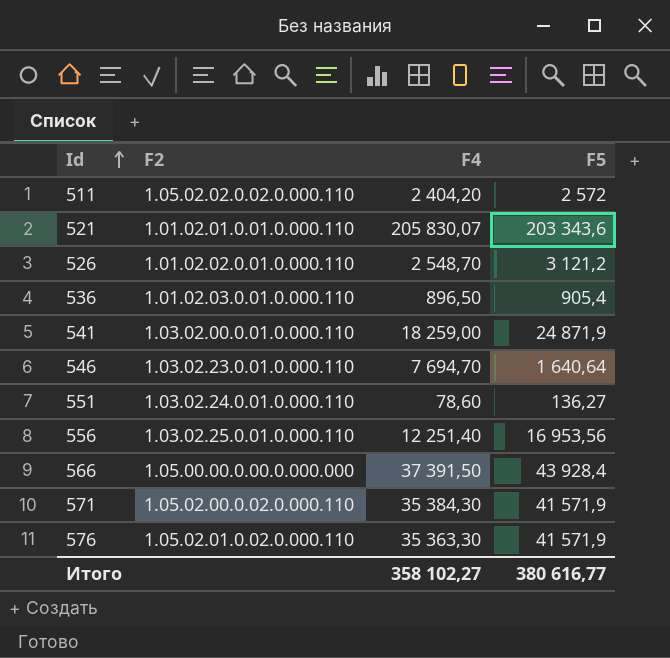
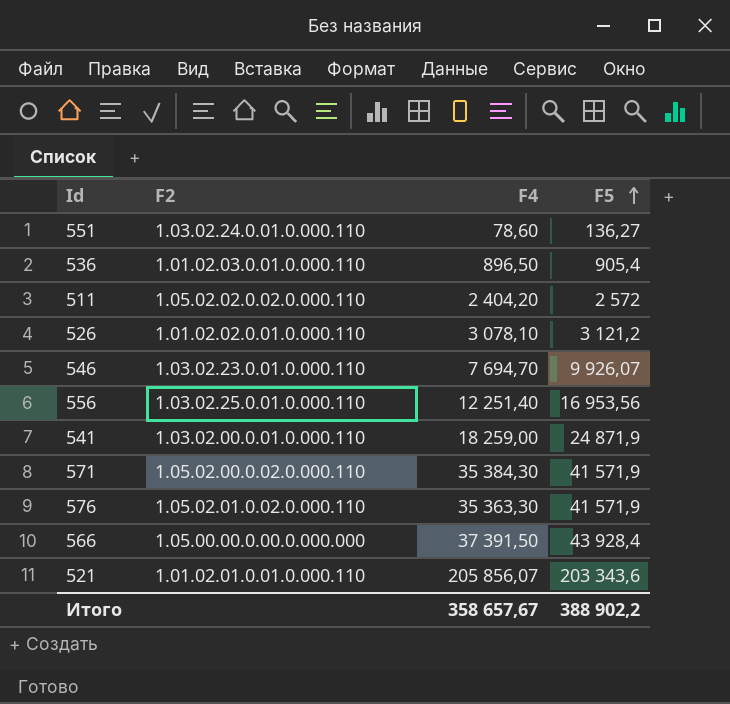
row order: Id ascending -> F5 ascending
526 | F4: 2 548,70 -> 3 078,10
546 | F5: 1 640,64 -> 9 926,07
521 | F4: 205 830,07 -> 205 856,07
Итого | F4: 358 102,27 -> 358 657,67
Итого | F5: 380 616,77 -> 388 902,2

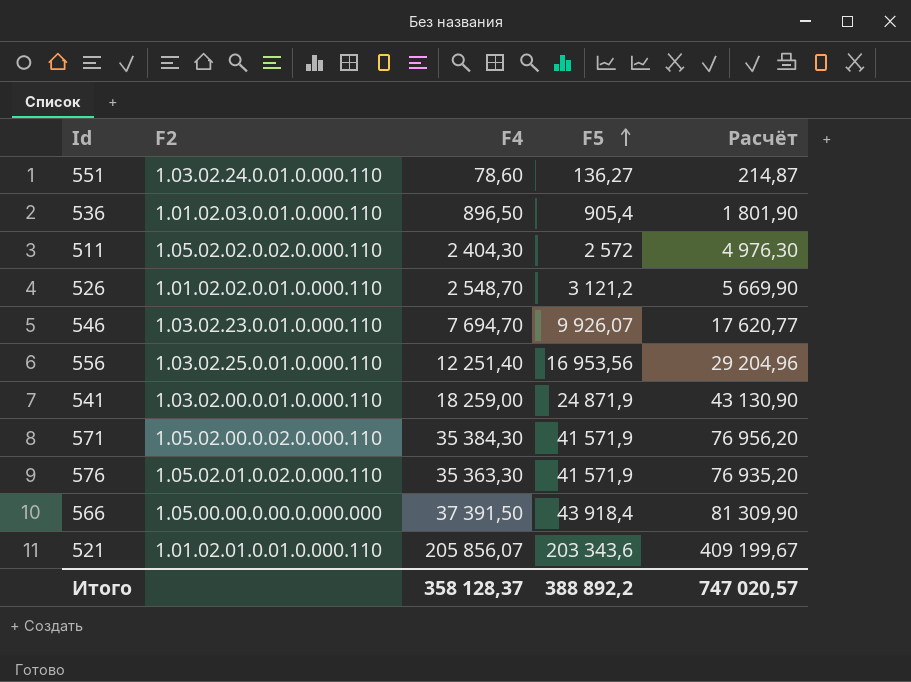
column Расчёт | formula: none -> [F4] + [F5]
511 | F4: 2 404,20 -> 2 404,30
526 | F4: 3 078,10 -> 2 548,70
566 | F5: 43 928,4 -> 43 918,4
Итого | F4: 358 657,67 -> 358 128,37
Итого | F5: 388 902,2 -> 388 892,2

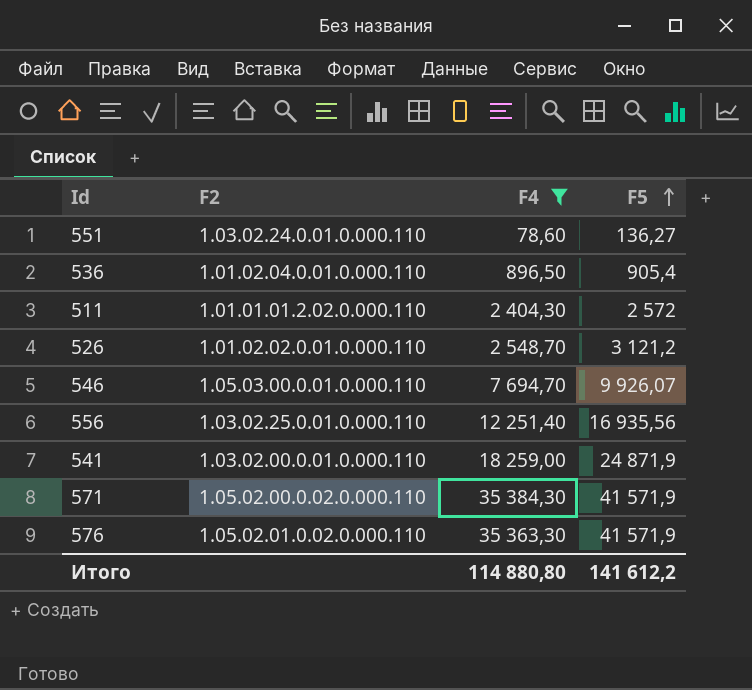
filter: none -> F4 <= 35 384,30
column Расчёт | formula: [F4] + [F5] -> none
536 | F2: 1.01.02.03.0.01.0.000.110 -> 1.01.02.04.0.01.0.000.110
511 | F2: 1.05.02.02.0.02.0.000.110 -> 1.01.01.01.2.02.0.000.110
546 | F2: 1.03.02.23.0.01.0.000.110 -> 1.05.03.00.0.01.0.000.110
556 | F5: 16 953,56 -> 16 935,56
Итого | F4: 358 128,37 -> 114 880,80
Итого | F5: 388 892,2 -> 141 612,2

